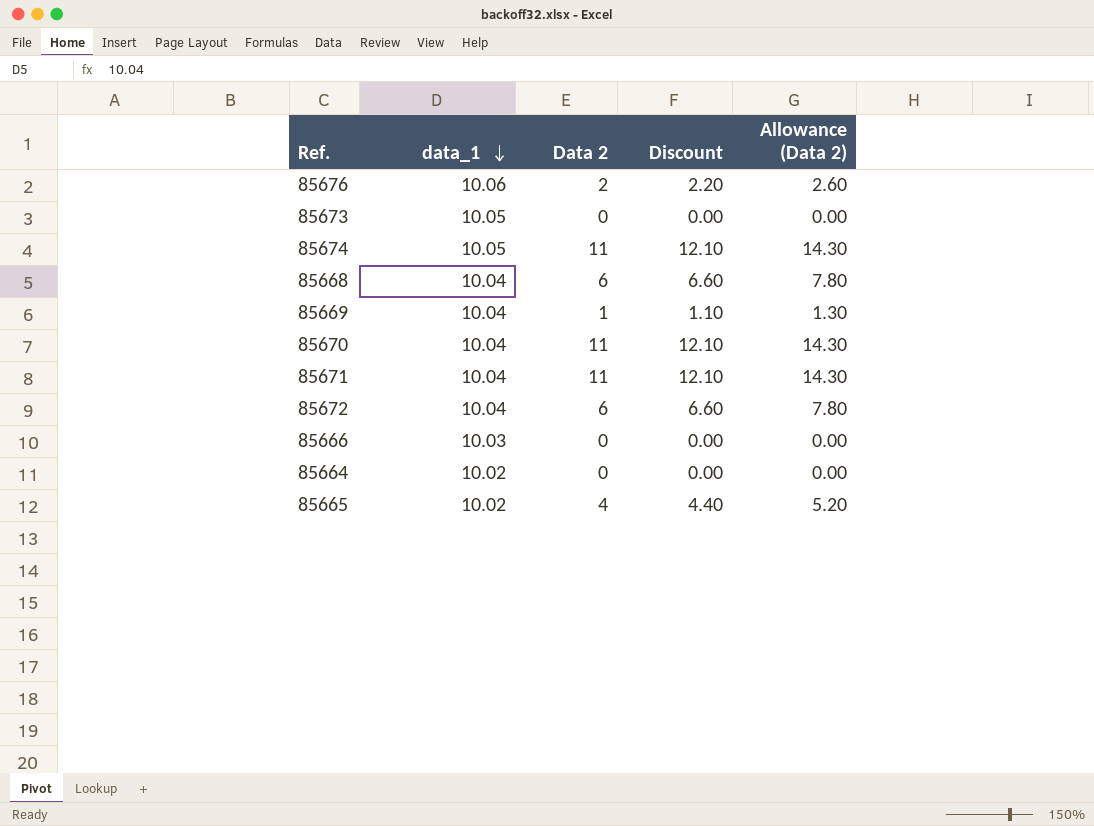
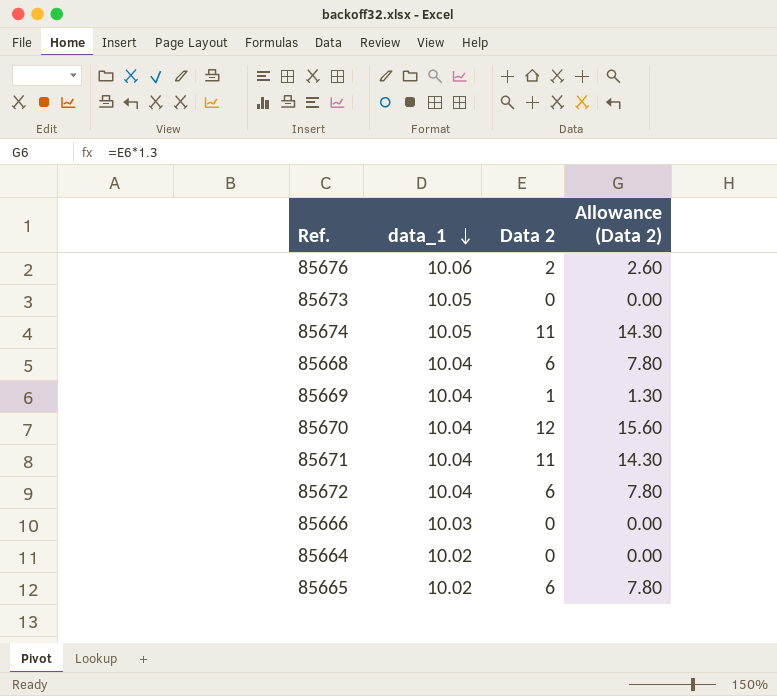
column Discount | formula: [Data 2] * 1.1 -> none
85670 | Data 2: 11 -> 12
85670 | Allowance (Data 2): 14.30 -> 15.60
85665 | Data 2: 4 -> 6
85665 | Allowance (Data 2): 5.20 -> 7.80

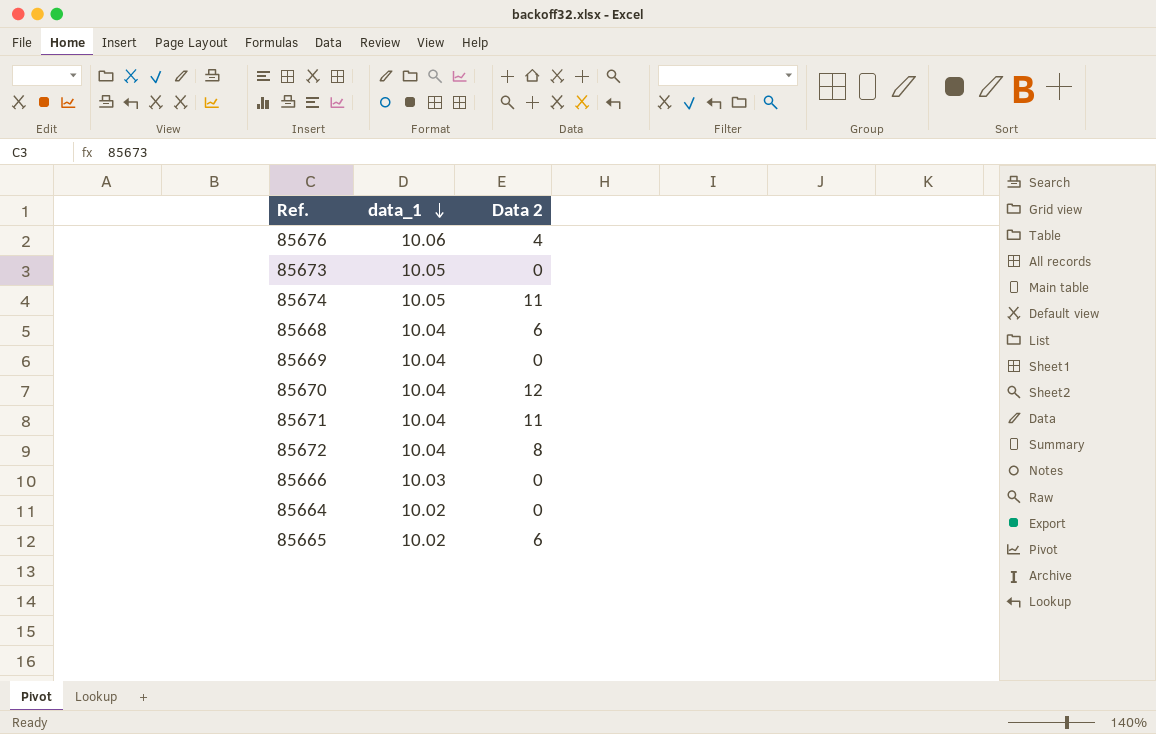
column Allowance (Data 2) | formula: [Data 2] * 1.3 -> none
85676 | Data 2: 2 -> 4
85669 | Data 2: 1 -> 0
85672 | Data 2: 6 -> 8

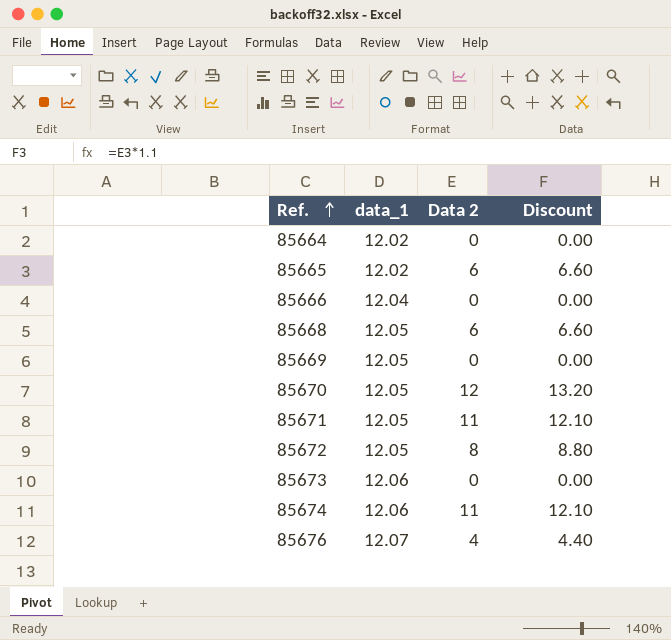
row order: data_1 descending -> Ref. ascending
column Discount | formula: none -> [Data 2] * 1.1
85664 | data_1: 10.02 -> 12.02
85665 | data_1: 10.02 -> 12.02
85666 | data_1: 10.03 -> 12.04
85668 | data_1: 10.04 -> 12.05
85669 | data_1: 10.04 -> 12.05
85670 | data_1: 10.04 -> 12.05
85671 | data_1: 10.04 -> 12.05
85672 | data_1: 10.04 -> 12.05
85673 | data_1: 10.05 -> 12.06
85674 | data_1: 10.05 -> 12.06
85676 | data_1: 10.06 -> 12.07

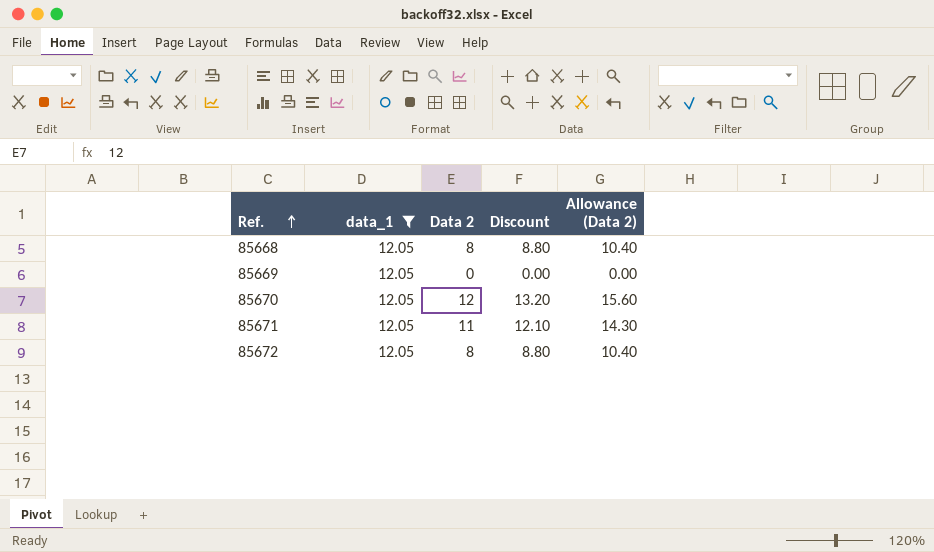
filter: none -> data_1 = 12.05
column Allowance (Data 2) | formula: none -> [Data 2] * 1.3
85668 | Data 2: 6 -> 8
85668 | Discount: 6.60 -> 8.80

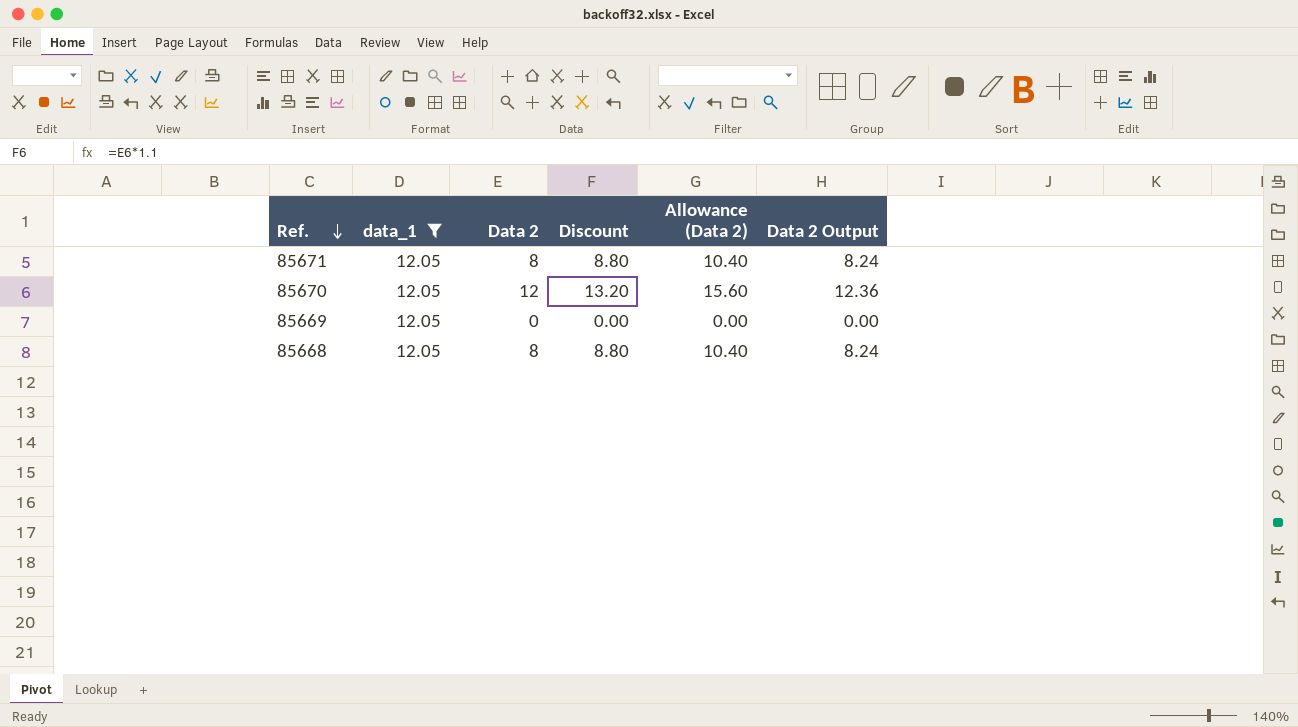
row order: Ref. ascending -> Ref. descending
column Data 2 Output | formula: none -> [Data 2] * 1.03
row 85672: 12.05 | 8 | 8.80 | 10.40 -> none
85671 | Data 2: 11 -> 8
85671 | Discount: 12.10 -> 8.80
85671 | Allowance (Data 2): 14.30 -> 10.40

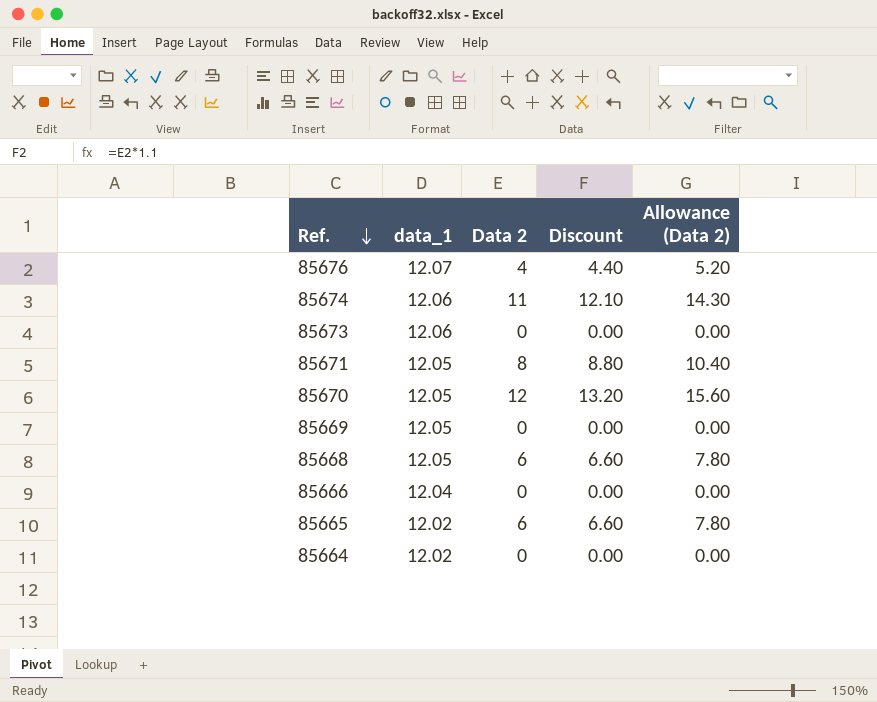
filter: data_1 = 12.05 -> none
column Data 2 Output | formula: [Data 2] * 1.03 -> none
85668 | Data 2: 8 -> 6
85668 | Discount: 8.80 -> 6.60
85668 | Allowance (Data 2): 10.40 -> 7.80

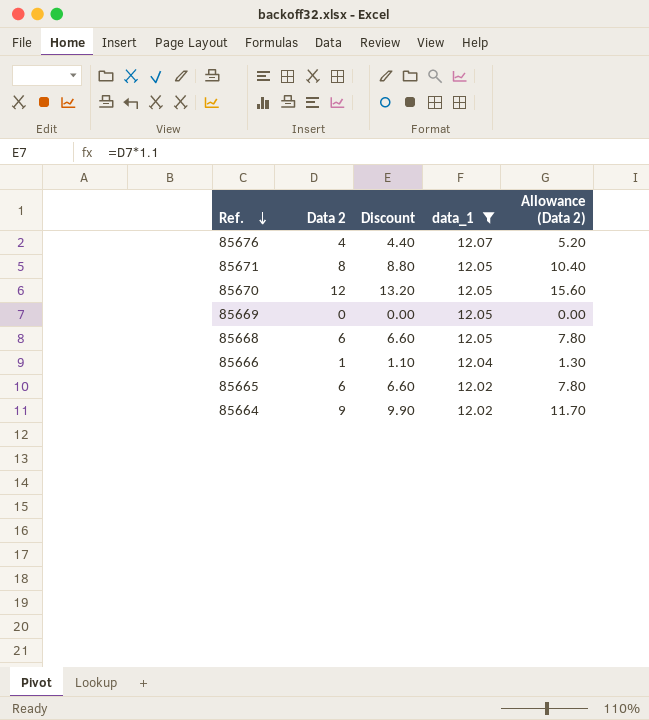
filter: none -> data_1 != 12.06
column data_1 | position: 2 -> 4
85666 | Data 2: 0 -> 1
85666 | Discount: 0.00 -> 1.10
85666 | Allowance (Data 2): 0.00 -> 1.30
85664 | Data 2: 0 -> 9
85664 | Discount: 0.00 -> 9.90
85664 | Allowance (Data 2): 0.00 -> 11.70

